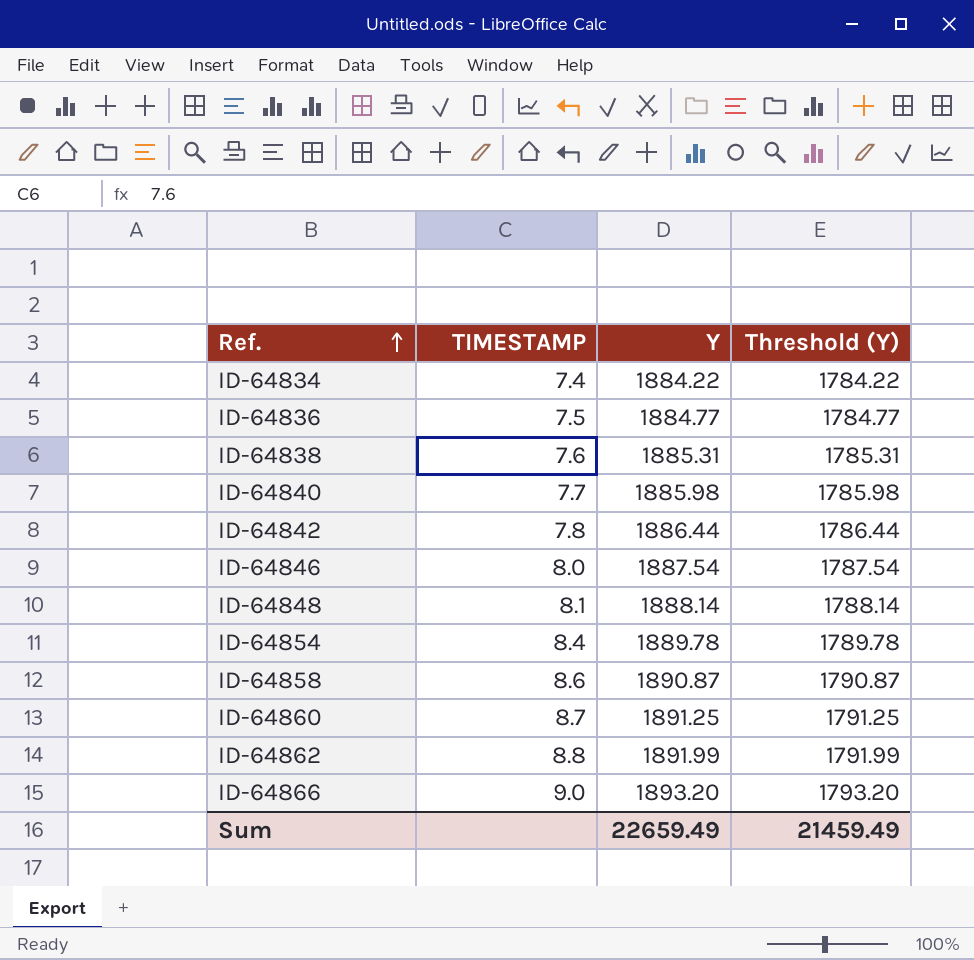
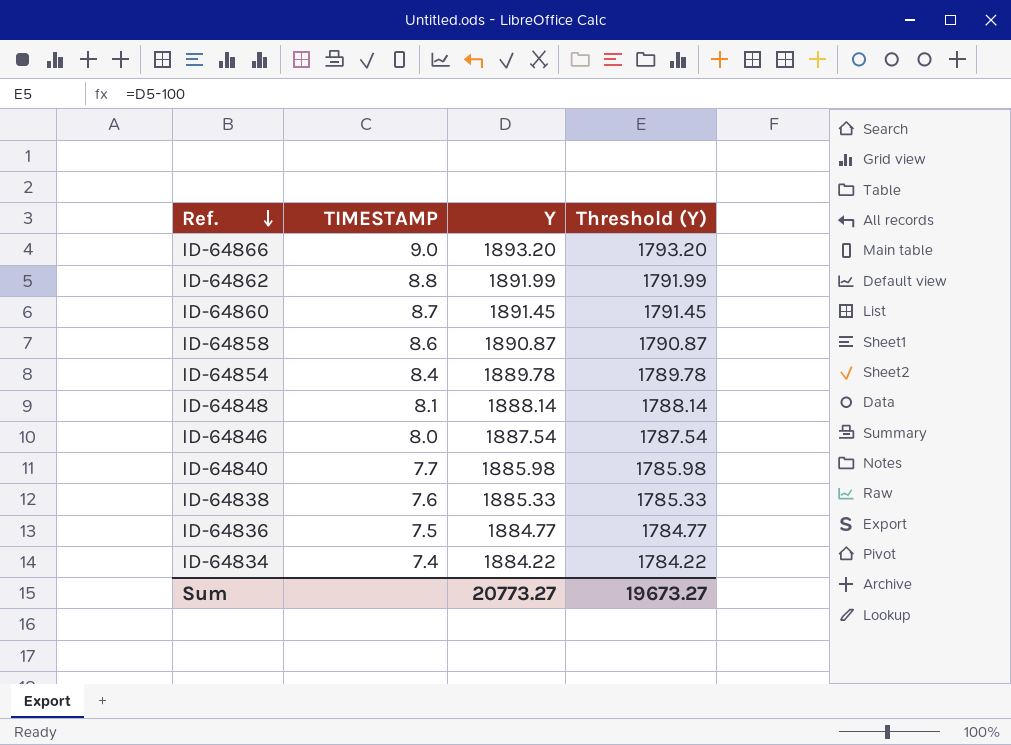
row order: Ref. ascending -> Ref. descending
row ID-64842: 7.8 | 1886.44 | 1786.44 -> none
ID-64860 | Y: 1891.25 -> 1891.45
ID-64860 | Threshold (Y): 1791.25 -> 1791.45
ID-64838 | Y: 1885.31 -> 1885.33
ID-64838 | Threshold (Y): 1785.31 -> 1785.33
Sum | Y: 22659.49 -> 20773.27
Sum | Threshold (Y): 21459.49 -> 19673.27

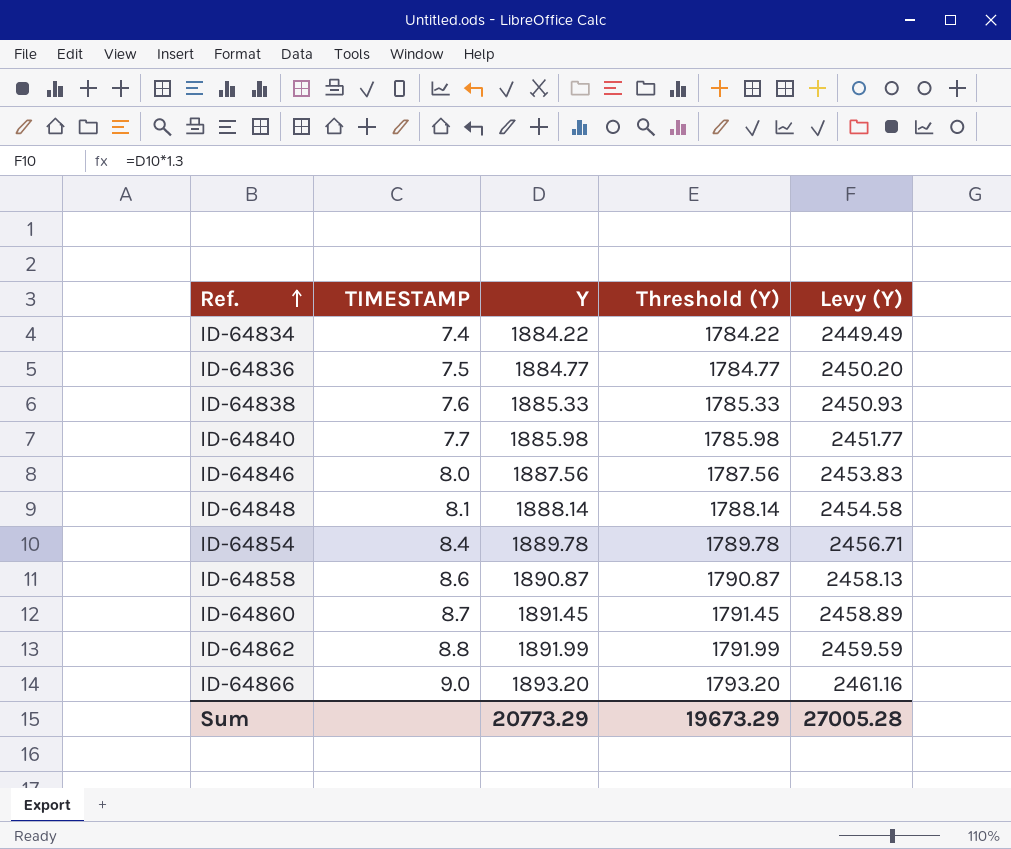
row order: Ref. descending -> Ref. ascending
column Levy (Y) | formula: none -> [Y] * 1.3
ID-64846 | Y: 1887.54 -> 1887.56
ID-64846 | Threshold (Y): 1787.54 -> 1787.56
Sum | Y: 20773.27 -> 20773.29
Sum | Threshold (Y): 19673.27 -> 19673.29

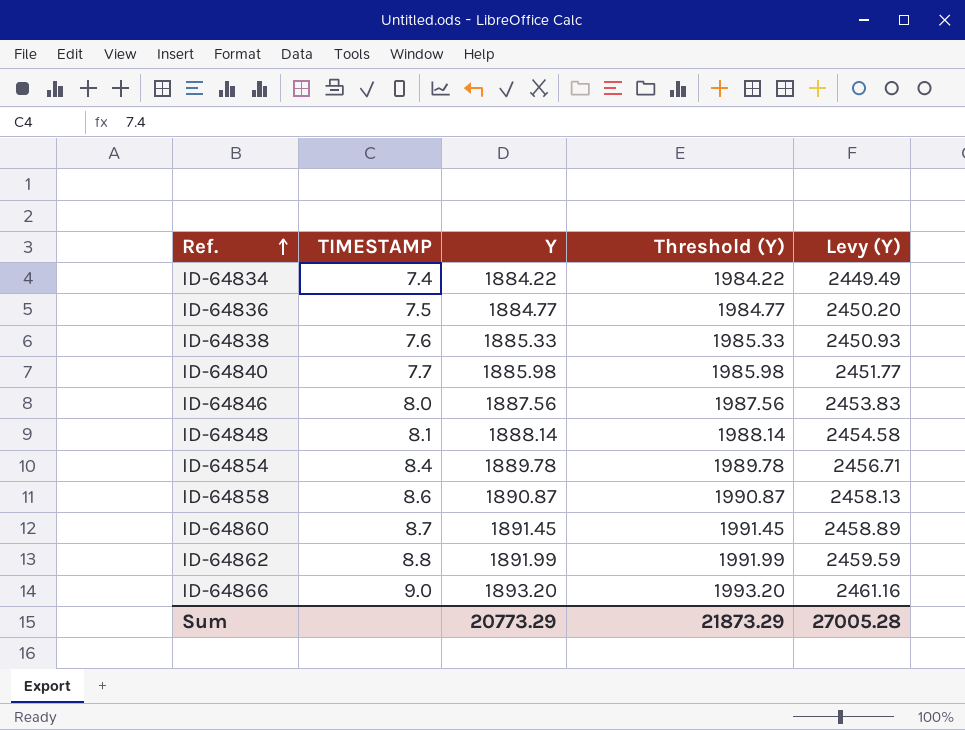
column Threshold (Y) | formula: [Y] - 100 -> [Y] + 100
Sum | Threshold (Y): 19673.29 -> 21873.29

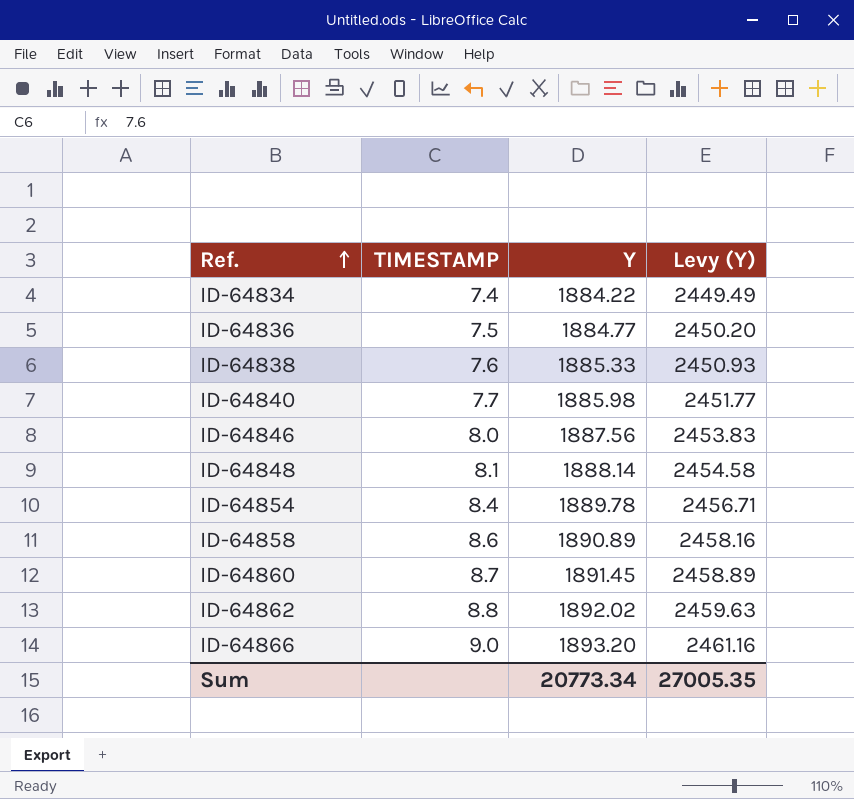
column Threshold (Y) | formula: [Y] + 100 -> none
ID-64858 | Y: 1890.87 -> 1890.89
ID-64858 | Levy (Y): 2458.13 -> 2458.16
ID-64862 | Y: 1891.99 -> 1892.02
ID-64862 | Levy (Y): 2459.59 -> 2459.63
Sum | Y: 20773.29 -> 20773.34
Sum | Levy (Y): 27005.28 -> 27005.35

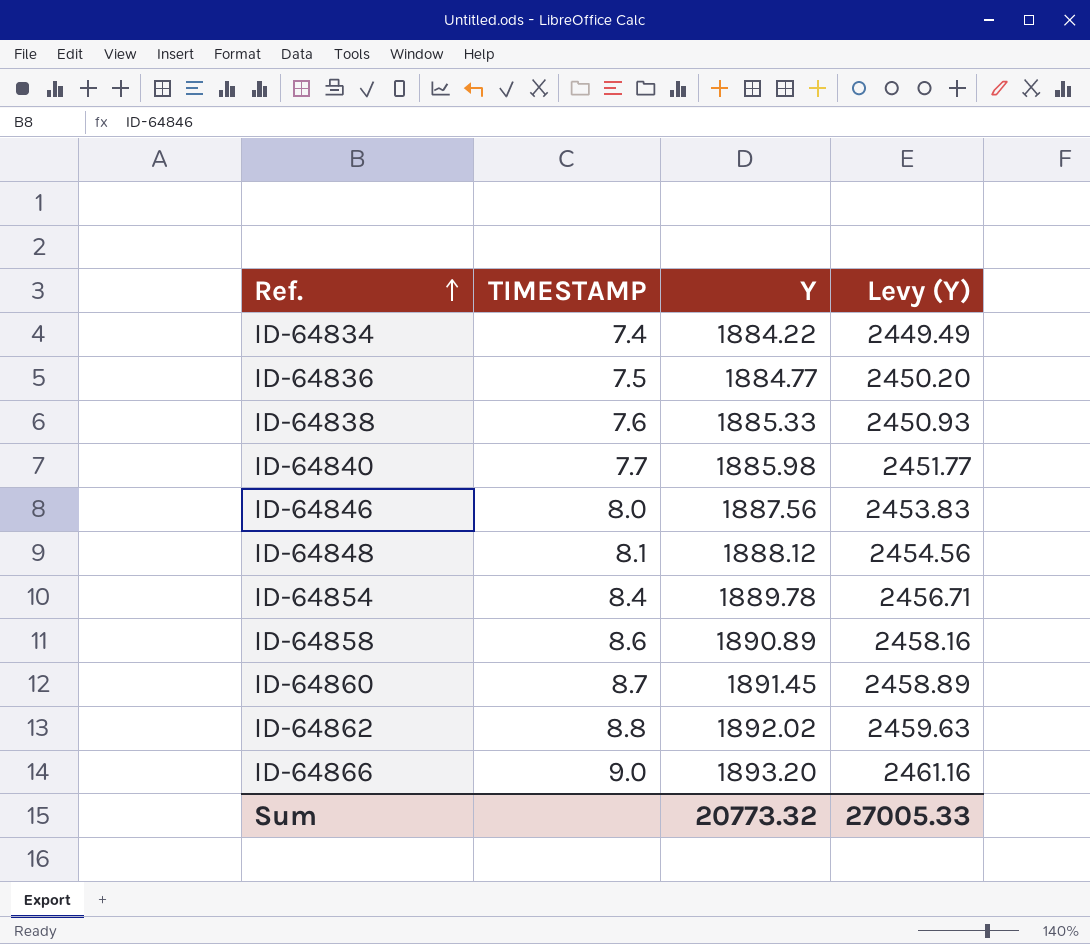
ID-64848 | Y: 1888.14 -> 1888.12
ID-64848 | Levy (Y): 2454.58 -> 2454.56
Sum | Y: 20773.34 -> 20773.32
Sum | Levy (Y): 27005.35 -> 27005.33

